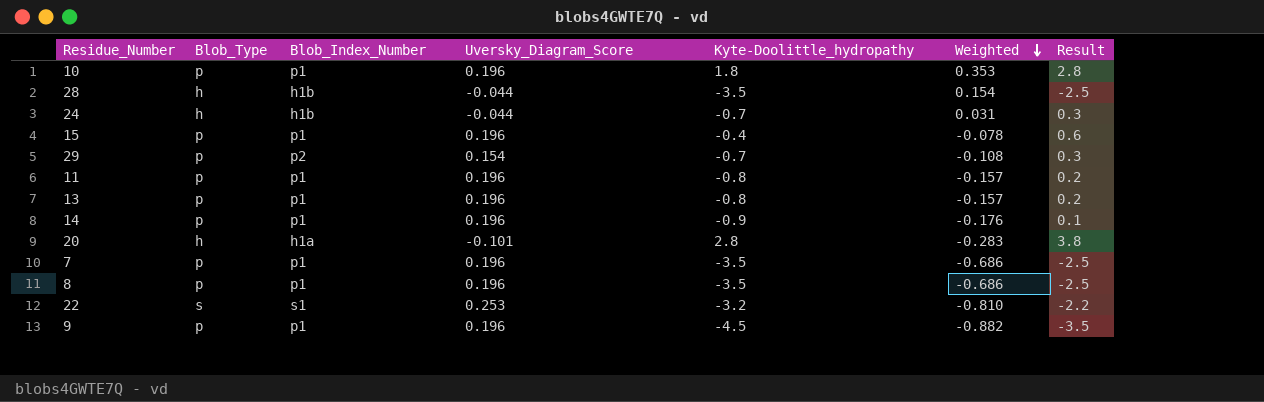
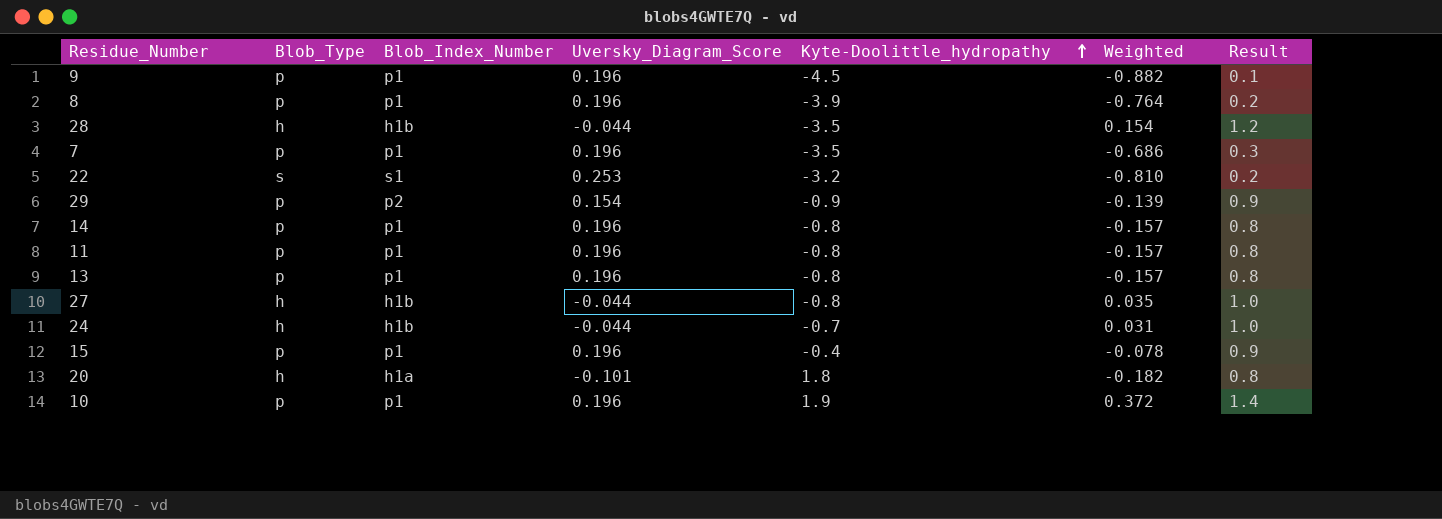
row order: Weighted descending -> Kyte-Doolittle_hydropathy ascending
column Result | formula: [Kyte-Doolittle_hydropathy] + 1 -> [Weighted] + 1
8 | Kyte-Doolittle_hydropathy: -3.5 -> -3.9
8 | Weighted: -0.686 -> -0.764
29 | Kyte-Doolittle_hydropathy: -0.7 -> -0.9
29 | Weighted: -0.108 -> -0.139
14 | Kyte-Doolittle_hydropathy: -0.9 -> -0.8
14 | Weighted: -0.176 -> -0.157
row 27: none -> h | h1b | -0.044 | -0.8 | 0.035 | 1.0
20 | Kyte-Doolittle_hydropathy: 2.8 -> 1.8
20 | Weighted: -0.283 -> -0.182
10 | Kyte-Doolittle_hydropathy: 1.8 -> 1.9
10 | Weighted: 0.353 -> 0.372

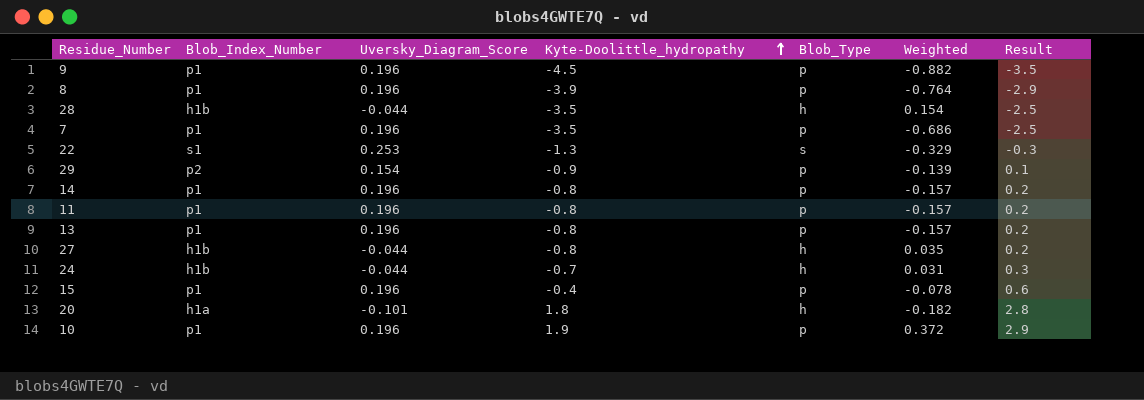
column Blob_Type | position: 2 -> 5
column Result | formula: [Weighted] + 1 -> [Kyte-Doolittle_hydropathy] + 1
22 | Kyte-Doolittle_hydropathy: -3.2 -> -1.3
22 | Weighted: -0.810 -> -0.329

